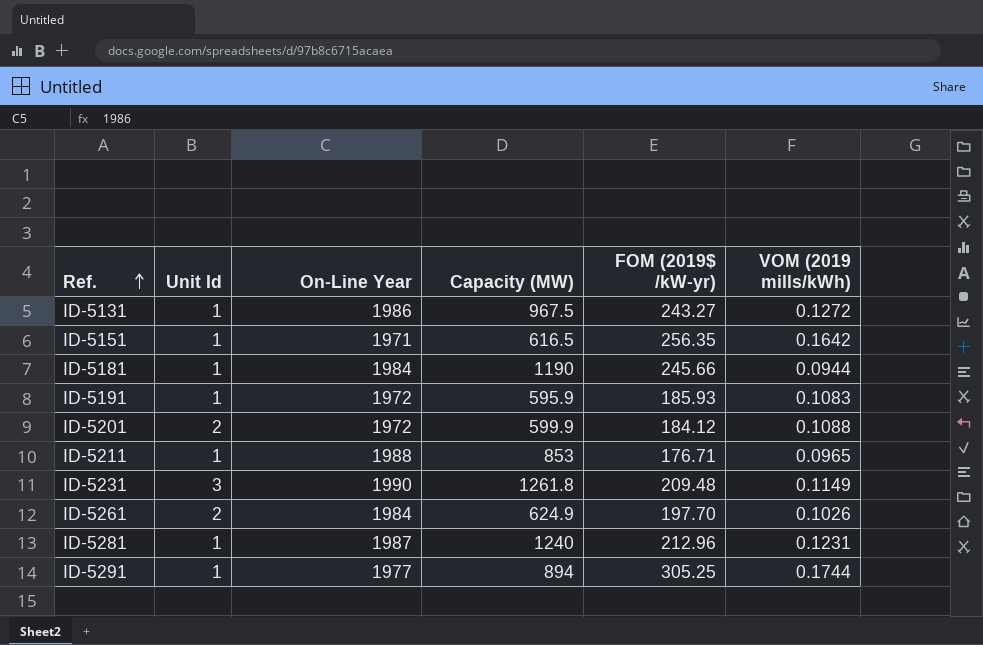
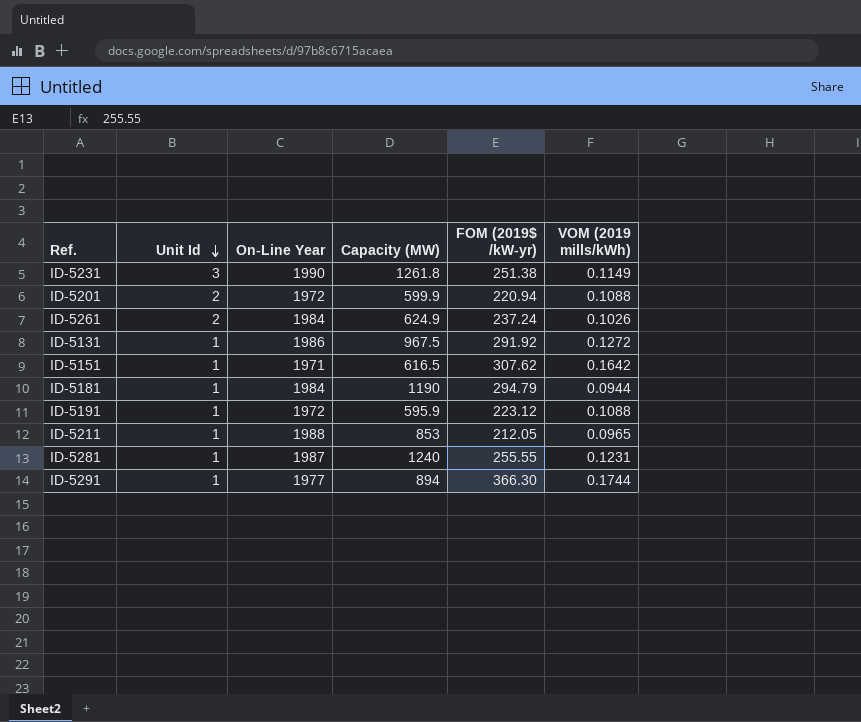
row order: Ref. ascending -> Unit Id descending
ID-5231 | FOM (2019$ /kW-yr): 209.48 -> 251.38
ID-5201 | FOM (2019$ /kW-yr): 184.12 -> 220.94
ID-5261 | FOM (2019$ /kW-yr): 197.70 -> 237.24
ID-5131 | FOM (2019$ /kW-yr): 243.27 -> 291.92
ID-5151 | FOM (2019$ /kW-yr): 256.35 -> 307.62
ID-5181 | FOM (2019$ /kW-yr): 245.66 -> 294.79
ID-5191 | FOM (2019$ /kW-yr): 185.93 -> 223.12
ID-5191 | VOM (2019 mills/kWh): 0.1083 -> 0.1088
ID-5211 | FOM (2019$ /kW-yr): 176.71 -> 212.05
ID-5281 | FOM (2019$ /kW-yr): 212.96 -> 255.55
ID-5291 | FOM (2019$ /kW-yr): 305.25 -> 366.30

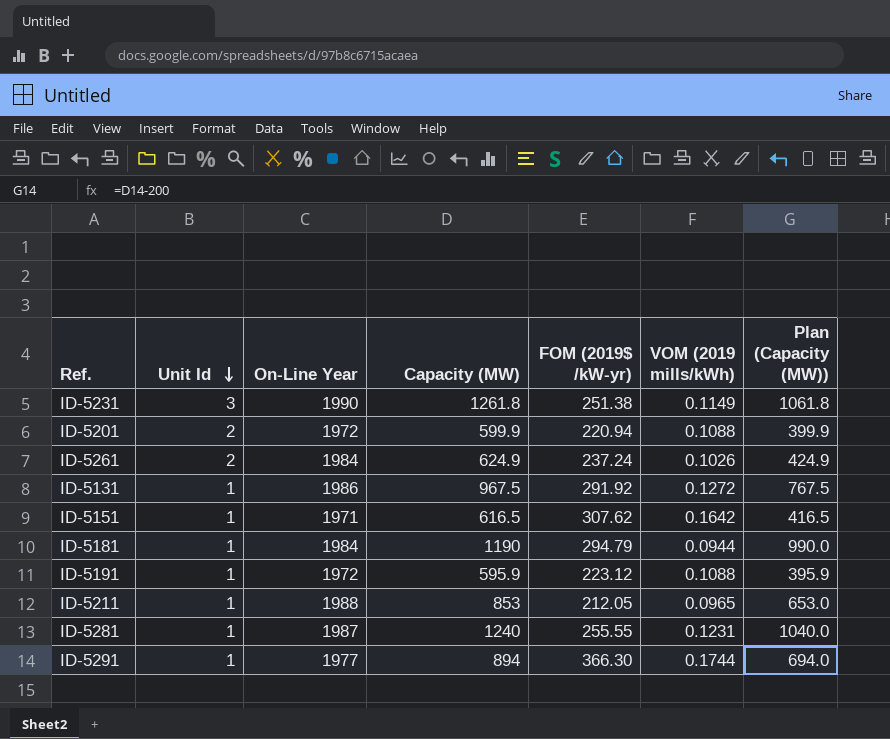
column Plan (Capacity (MW)) | formula: none -> [Capacity (MW)] - 200

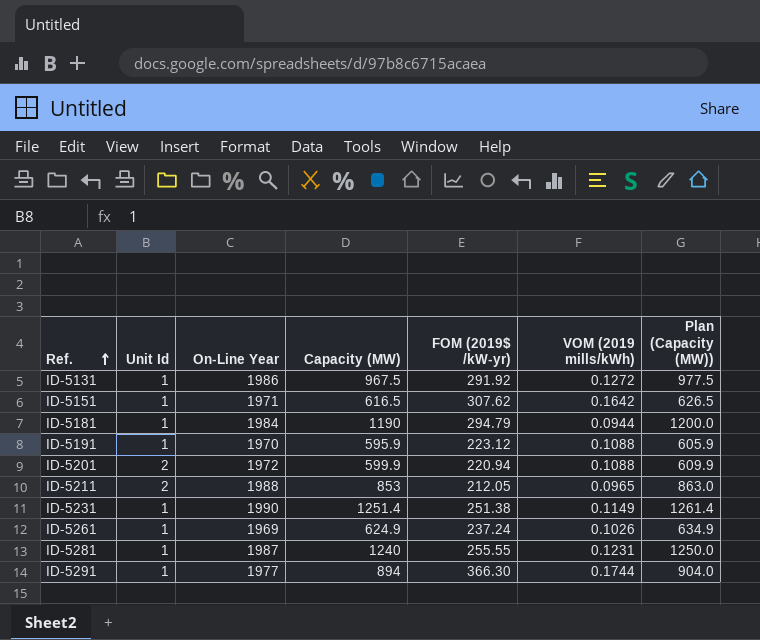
row order: Unit Id descending -> Ref. ascending
column Plan (Capacity (MW)) | formula: [Capacity (MW)] - 200 -> [Capacity (MW)] + 10
ID-5191 | On-Line Year: 1972 -> 1970
ID-5211 | Unit Id: 1 -> 2
ID-5231 | Unit Id: 3 -> 1
ID-5231 | Capacity (MW): 1261.8 -> 1251.4
ID-5261 | Unit Id: 2 -> 1
ID-5261 | On-Line Year: 1984 -> 1969

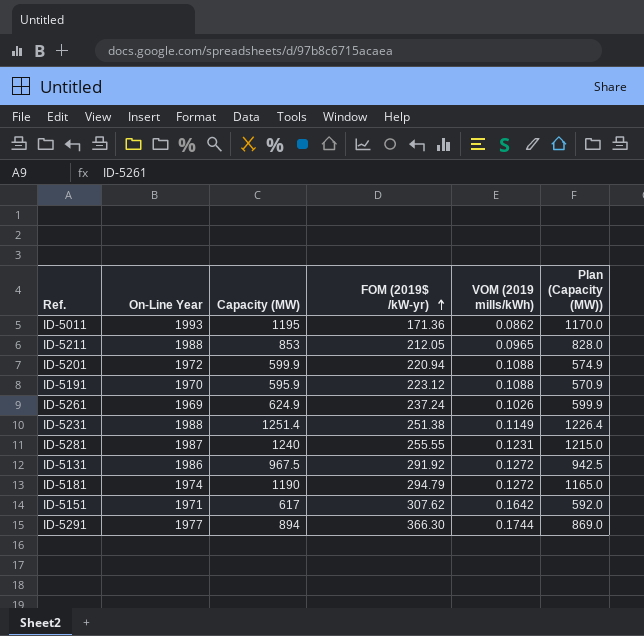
row order: Ref. ascending -> FOM (2019$ /kW-yr) ascending
column Unit Id | position: 2 -> none
column Plan (Capacity (MW)) | formula: [Capacity (MW)] + 10 -> [Capacity (MW)] - 25
row ID-5011: none -> 1993 | 1195 | 171.36 | 0.0862 | 1170.0
ID-5231 | On-Line Year: 1990 -> 1988
ID-5181 | On-Line Year: 1984 -> 1974
ID-5181 | VOM (2019 mills/kWh): 0.0944 -> 0.1272
ID-5151 | Capacity (MW): 616.5 -> 617

